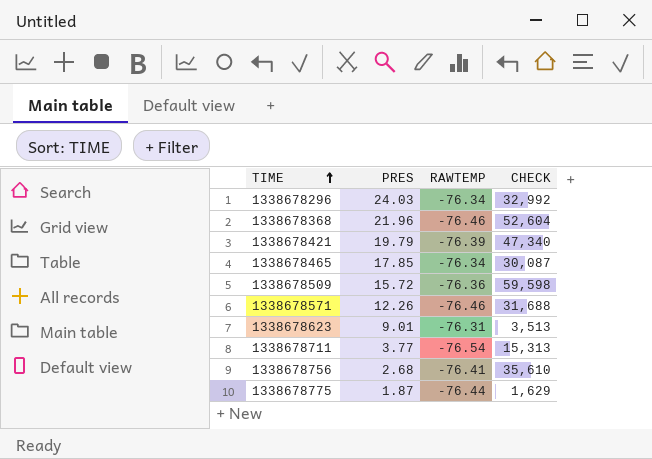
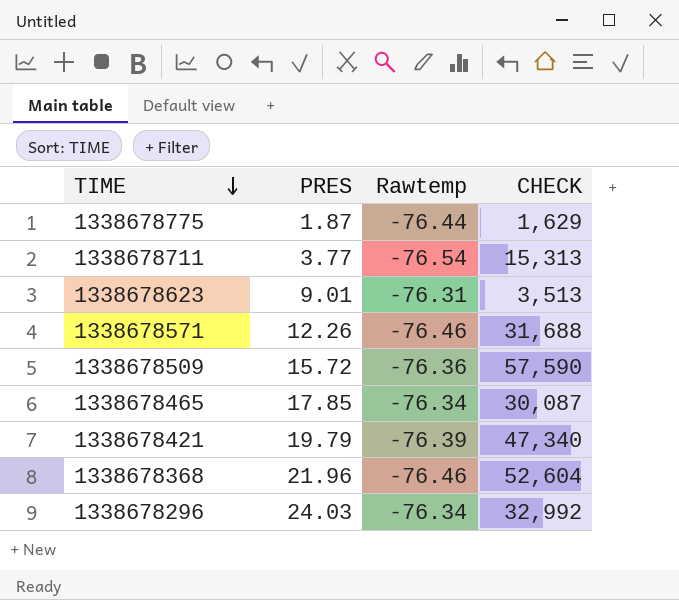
row order: TIME ascending -> TIME descending
column name: RAWTEMP -> Rawtemp
row 1338678756: 2.68 | -76.41 | 35,610 -> none
1338678509 | CHECK: 59,598 -> 57,590

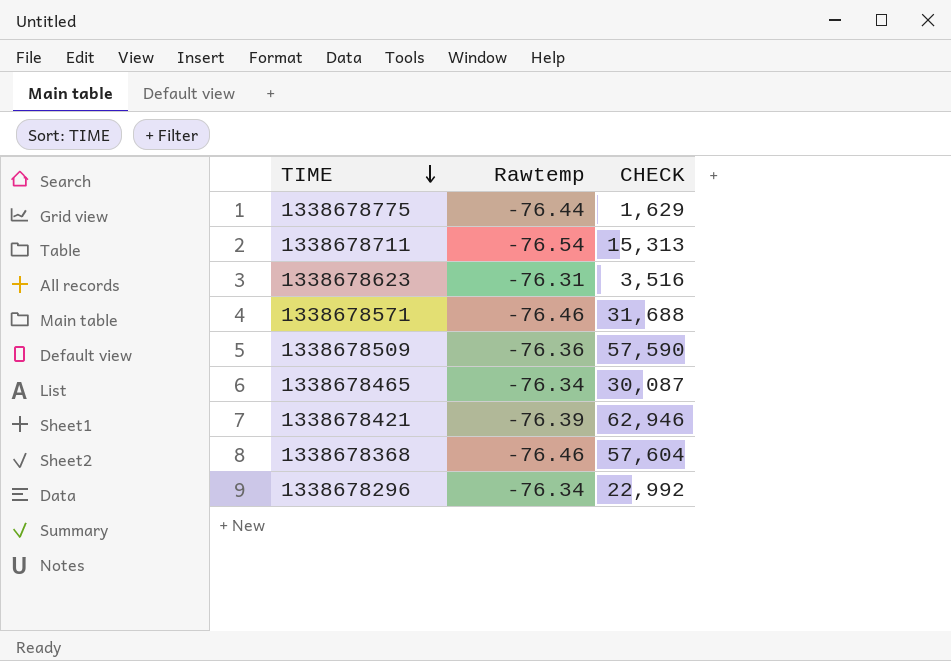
column PRES | position: 2 -> none
1338678623 | CHECK: 3,513 -> 3,516
1338678421 | CHECK: 47,340 -> 62,946
1338678368 | CHECK: 52,604 -> 57,604
1338678296 | CHECK: 32,992 -> 22,992

